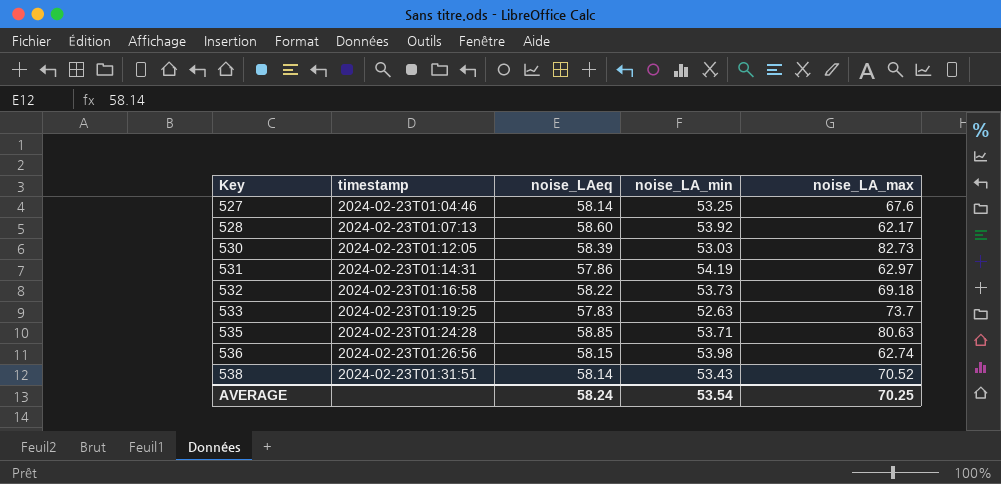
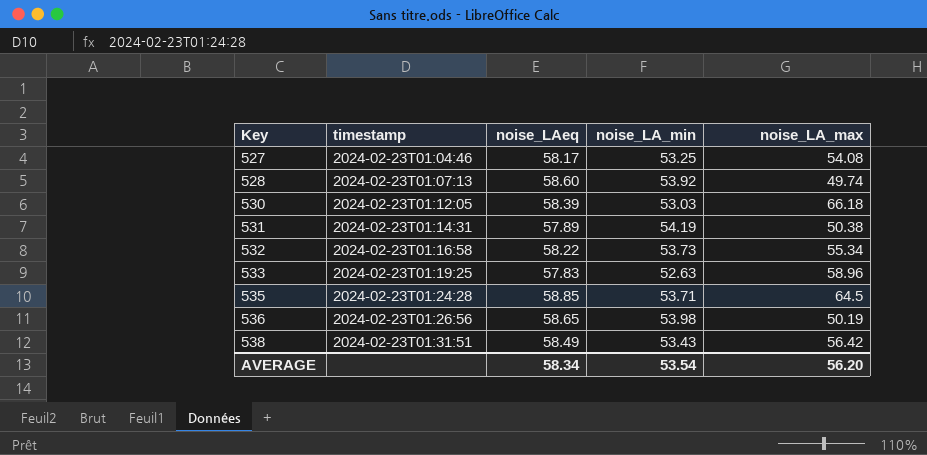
527 | noise_LAeq: 58.14 -> 58.17
527 | noise_LA_max: 67.6 -> 54.08
528 | noise_LA_max: 62.17 -> 49.74
530 | noise_LA_max: 82.73 -> 66.18
531 | noise_LAeq: 57.86 -> 57.89
531 | noise_LA_max: 62.97 -> 50.38
532 | noise_LA_max: 69.18 -> 55.34
533 | noise_LA_max: 73.7 -> 58.96
535 | noise_LA_max: 80.63 -> 64.5
536 | noise_LAeq: 58.15 -> 58.65
536 | noise_LA_max: 62.74 -> 50.19
538 | noise_LAeq: 58.14 -> 58.49
538 | noise_LA_max: 70.52 -> 56.42
AVERAGE | noise_LAeq: 58.24 -> 58.34
AVERAGE | noise_LA_max: 70.25 -> 56.20

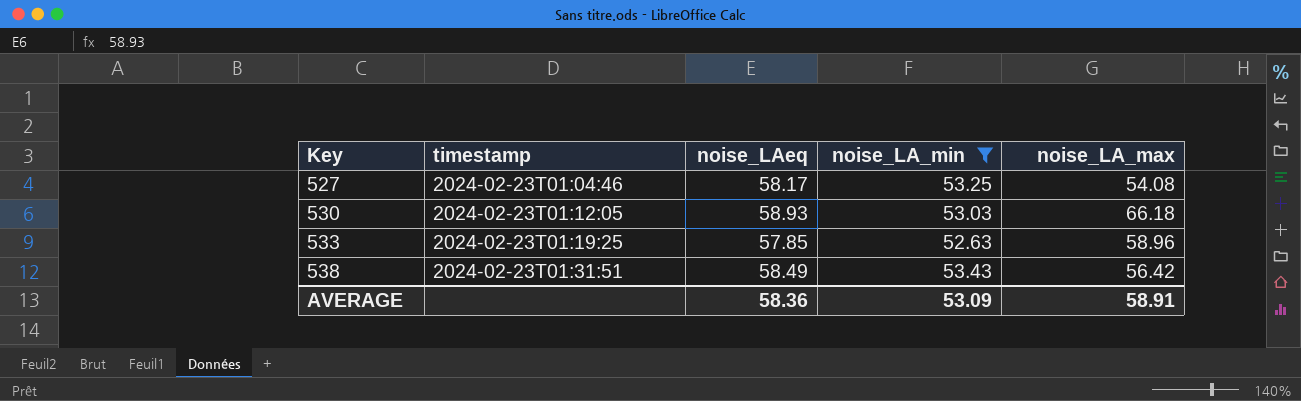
filter: none -> noise_LA_min <= 53.43
530 | noise_LAeq: 58.39 -> 58.93
533 | noise_LAeq: 57.83 -> 57.85
AVERAGE | noise_LAeq: 58.34 -> 58.36
AVERAGE | noise_LA_min: 53.54 -> 53.09
AVERAGE | noise_LA_max: 56.20 -> 58.91

